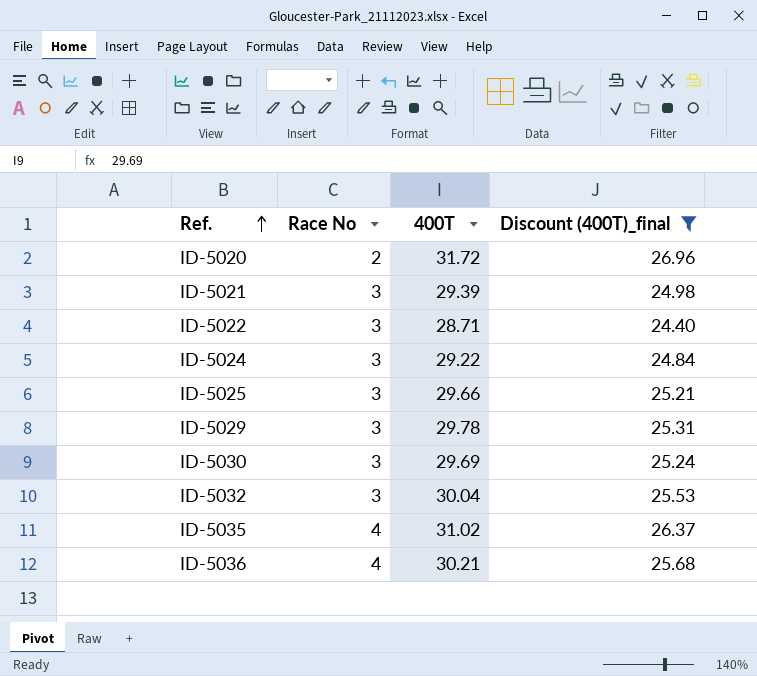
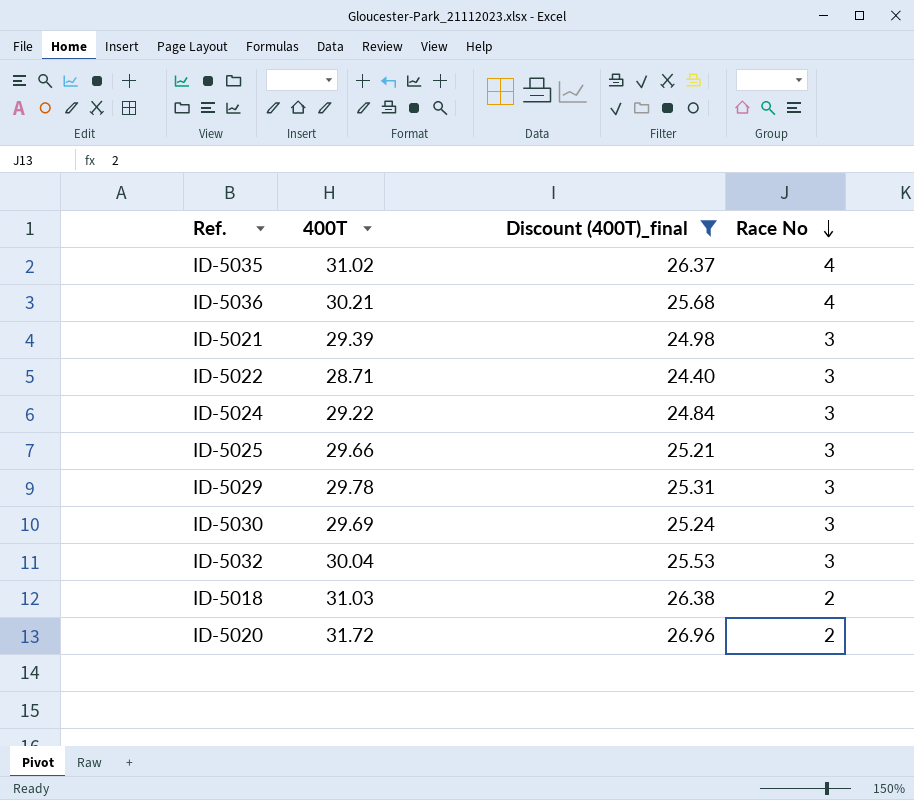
row order: Ref. ascending -> Race No descending
column Race No | position: 2 -> 4
row ID-5018: none -> 31.03 | 26.38 | 2

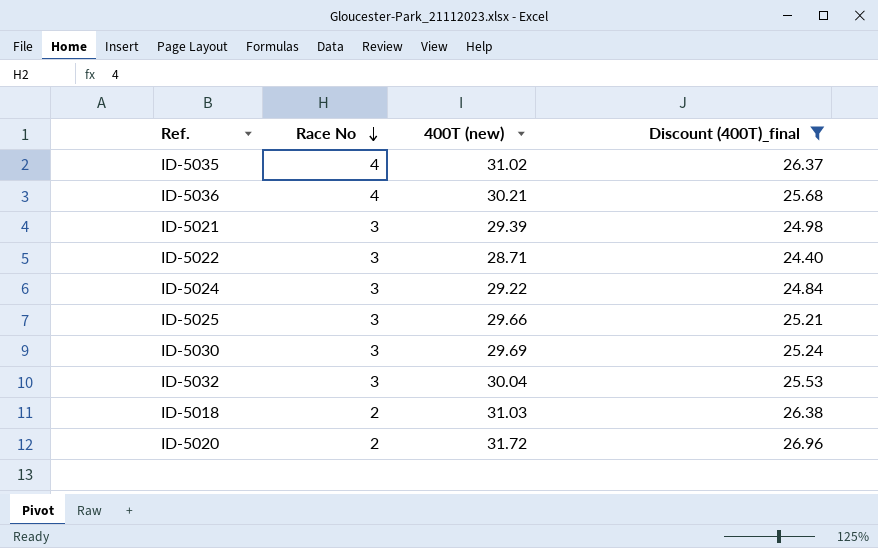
column Race No | position: 4 -> 2
column name: 400T -> 400T (new)
row ID-5029: 29.78 | 25.31 | 3 -> none

